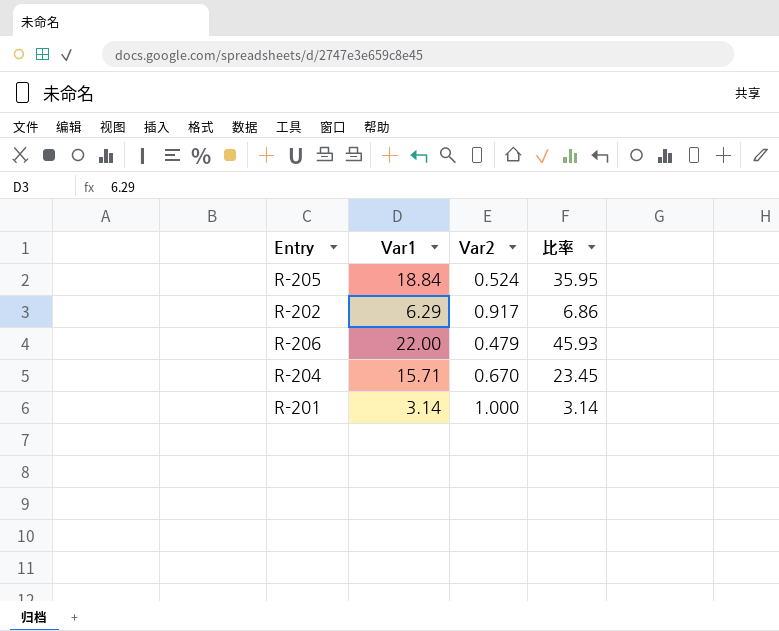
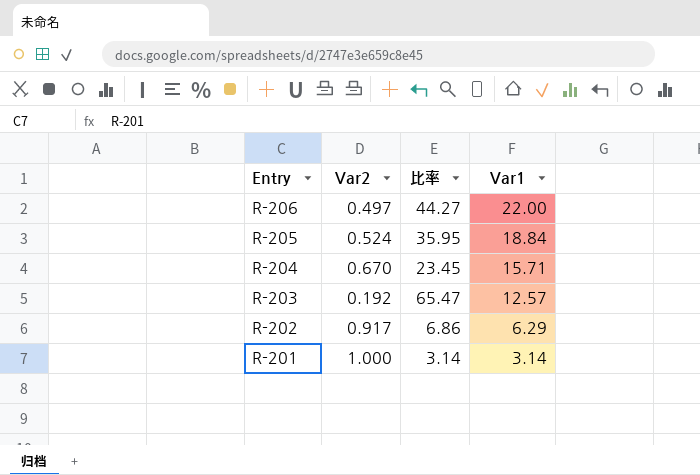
row order: none -> Entry descending
column Var1 | position: 2 -> 4
R-206 | Var2: 0.479 -> 0.497
R-206 | 比率: 45.93 -> 44.27
row R-203: none -> 0.192 | 65.47 | 12.57

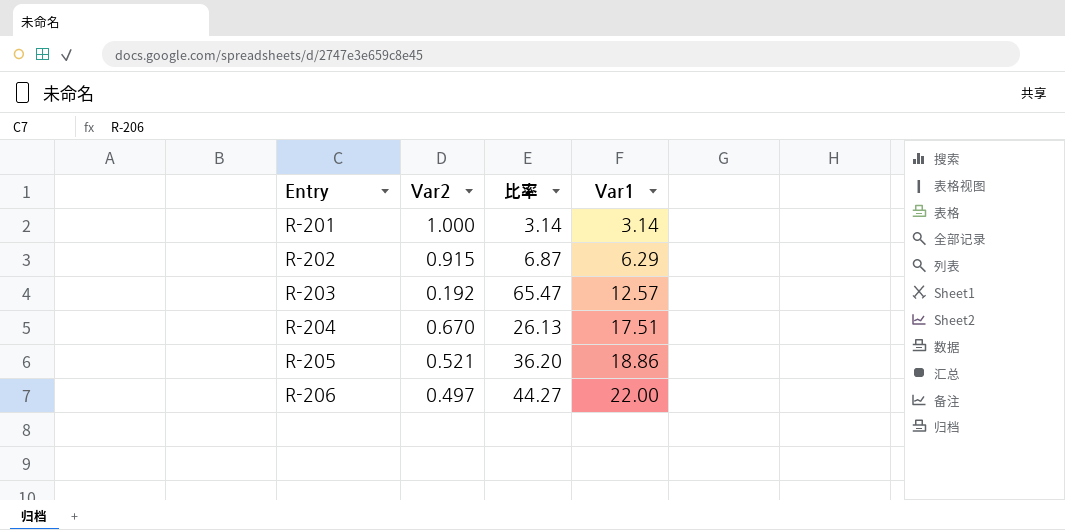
row order: Entry descending -> Entry ascending
R-202 | Var2: 0.917 -> 0.915
R-202 | 比率: 6.86 -> 6.87
R-204 | 比率: 23.45 -> 26.13
R-204 | Var1: 15.71 -> 17.51
R-205 | Var2: 0.524 -> 0.521
R-205 | 比率: 35.95 -> 36.20
R-205 | Var1: 18.84 -> 18.86

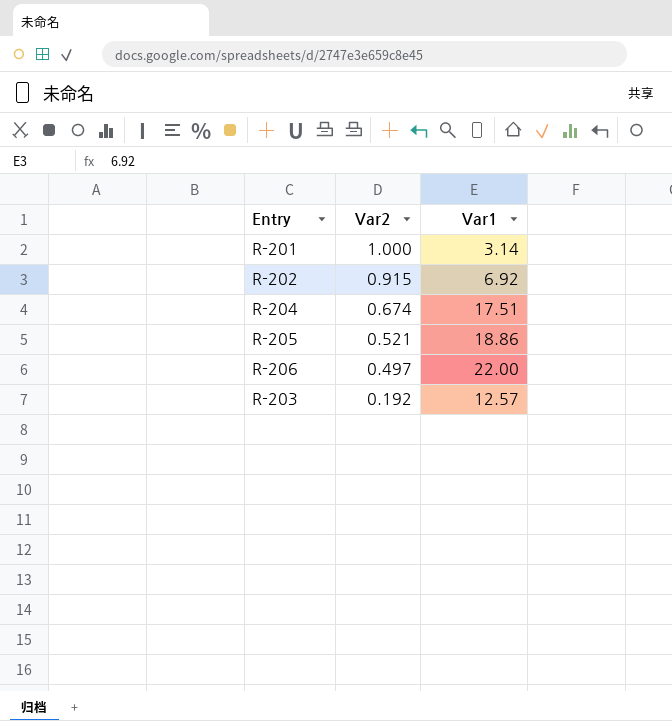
row order: Entry ascending -> Var2 descending
column 比率 | formula: [Var1] / [Var2] -> none
R-202 | Var1: 6.29 -> 6.92
R-204 | Var2: 0.670 -> 0.674

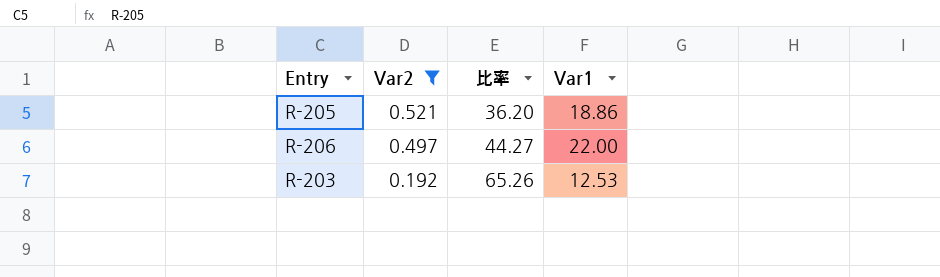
filter: none -> Var2 <= 0.521
column 比率 | formula: none -> [Var1] / [Var2]
R-203 | Var1: 12.57 -> 12.53

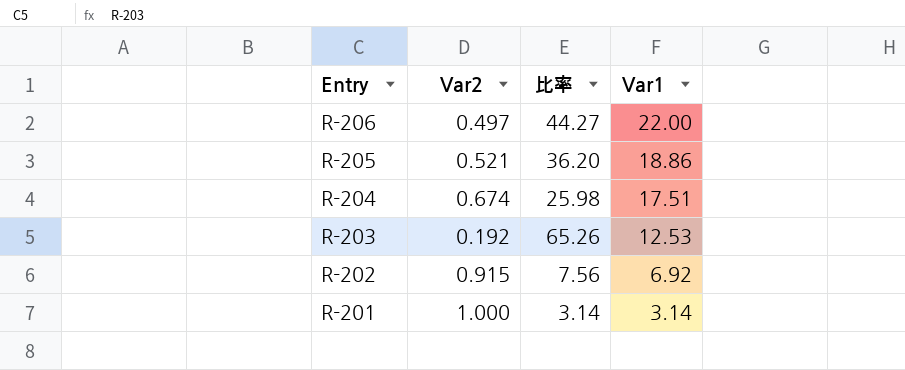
filter: Var2 <= 0.521 -> none
row order: Var2 descending -> Entry descending

